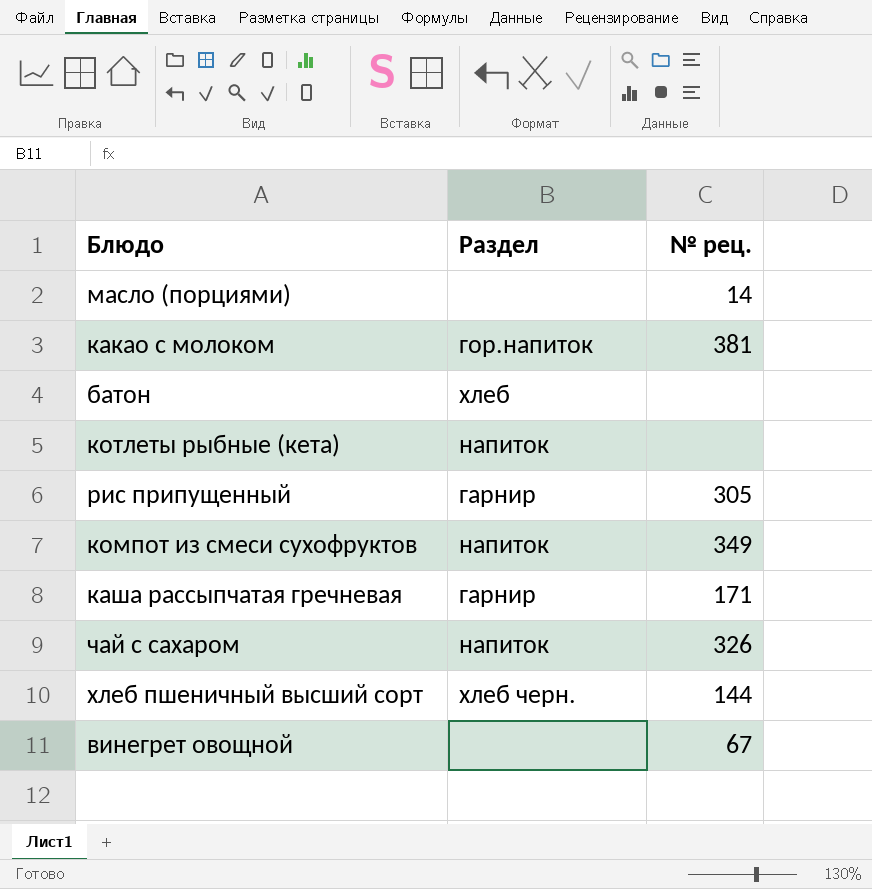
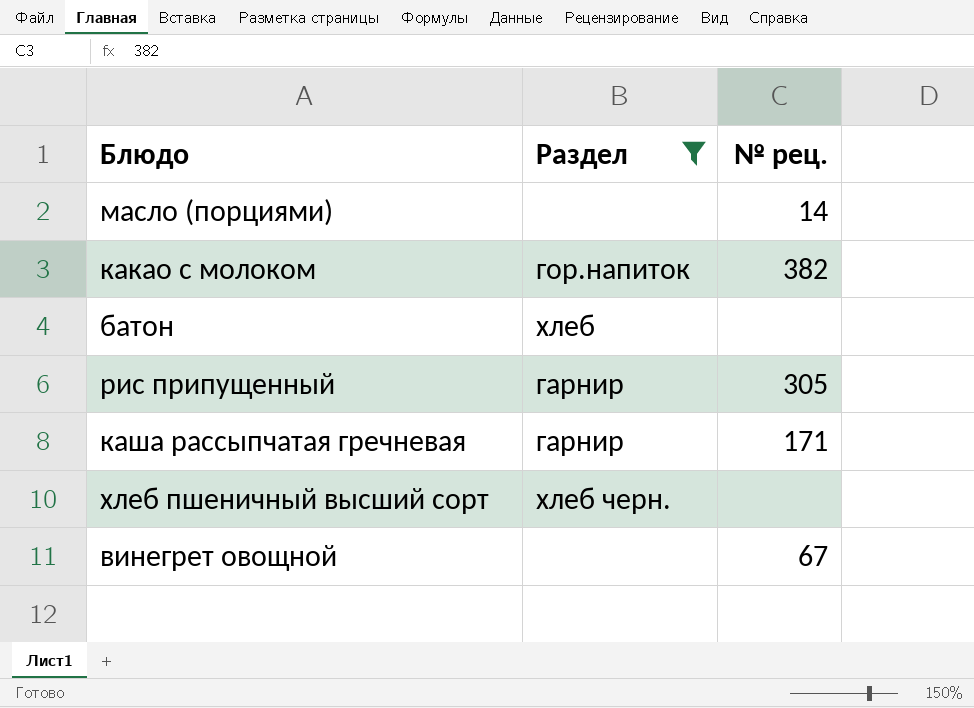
filter: none -> Раздел != напиток
какао с молоком | № рец.: 381 -> 382
хлеб пшеничный высший сорт | № рец.: 144 -> none

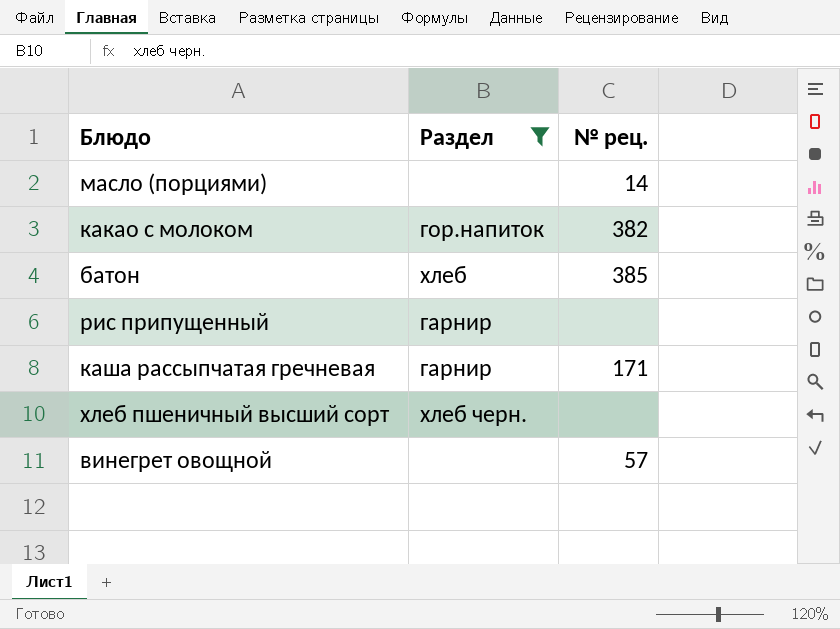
батон | № рец.: none -> 385
рис припущенный | № рец.: 305 -> none
винегрет овощной | № рец.: 67 -> 57

